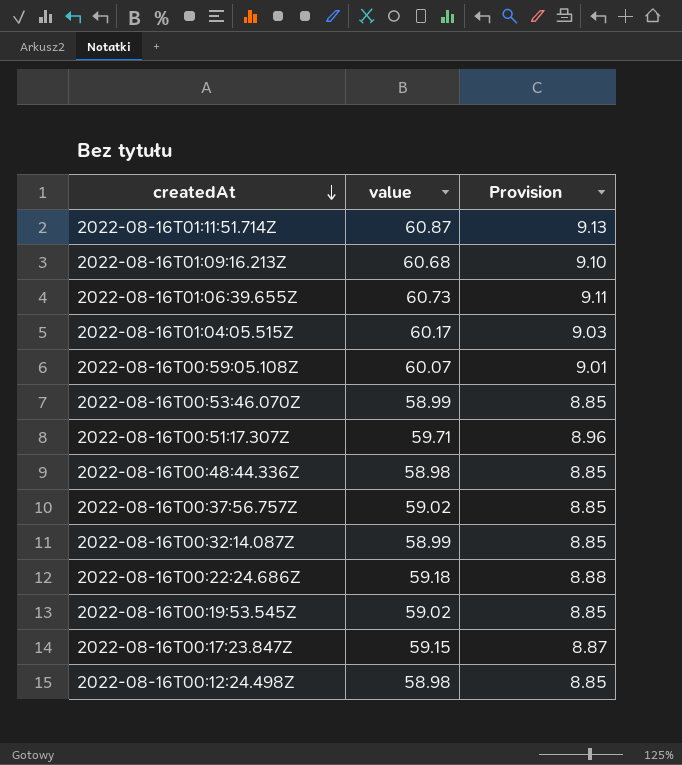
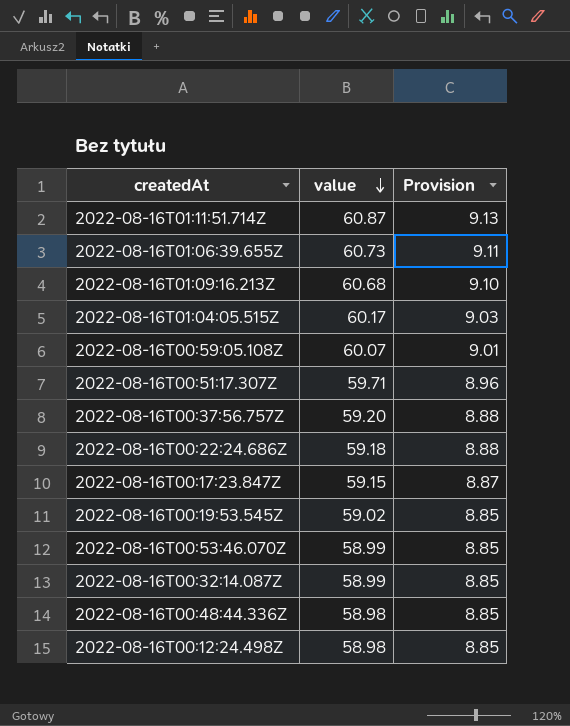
row order: createdAt descending -> value descending
2022-08-16T00:37:56.757Z | value: 59.02 -> 59.20
2022-08-16T00:37:56.757Z | Provision: 8.85 -> 8.88

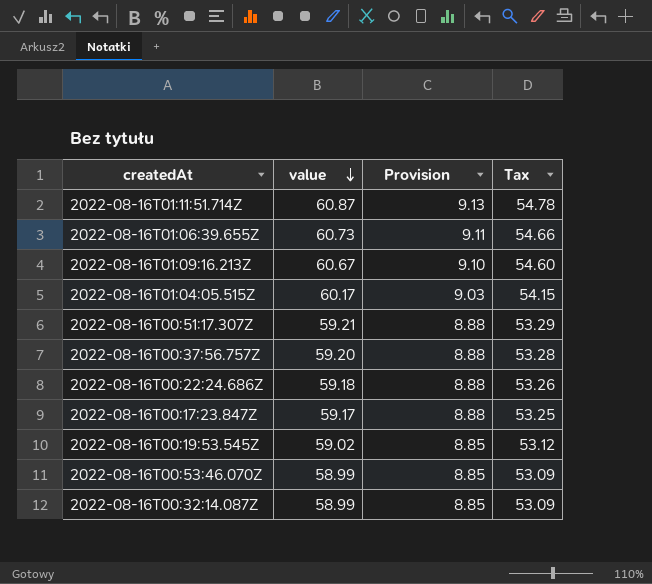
column Tax | formula: none -> [value] * 0.9
row 2022-08-16T00:59:05.108Z: 60.07 | 9.01 -> none
row 2022-08-16T00:48:44.336Z: 58.98 | 8.85 -> none
row 2022-08-16T00:12:24.498Z: 58.98 | 8.85 -> none
2022-08-16T01:09:16.213Z | value: 60.68 -> 60.67
2022-08-16T00:51:17.307Z | value: 59.71 -> 59.21
2022-08-16T00:51:17.307Z | Provision: 8.96 -> 8.88
2022-08-16T00:17:23.847Z | value: 59.15 -> 59.17
2022-08-16T00:17:23.847Z | Provision: 8.87 -> 8.88

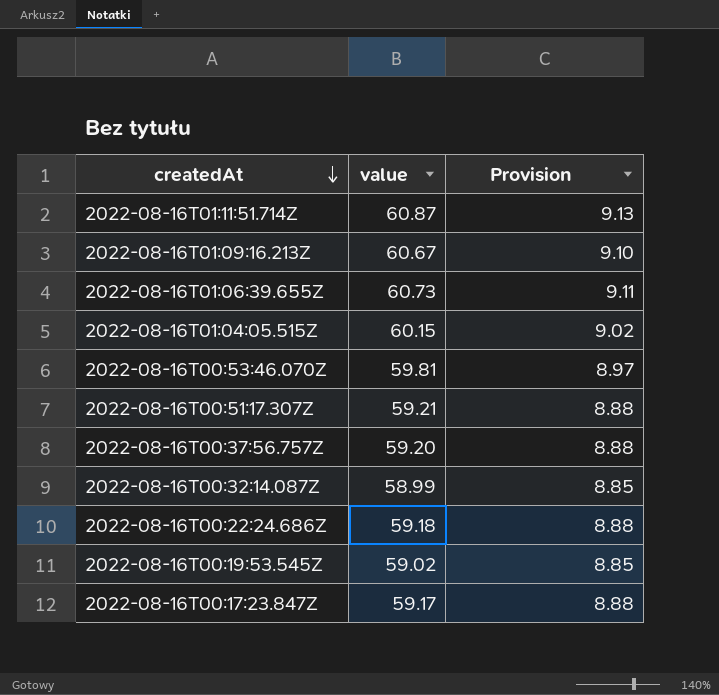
row order: value descending -> createdAt descending
column Tax | formula: [value] * 0.9 -> none
2022-08-16T01:04:05.515Z | value: 60.17 -> 60.15
2022-08-16T01:04:05.515Z | Provision: 9.03 -> 9.02
2022-08-16T00:53:46.070Z | value: 58.99 -> 59.81
2022-08-16T00:53:46.070Z | Provision: 8.85 -> 8.97

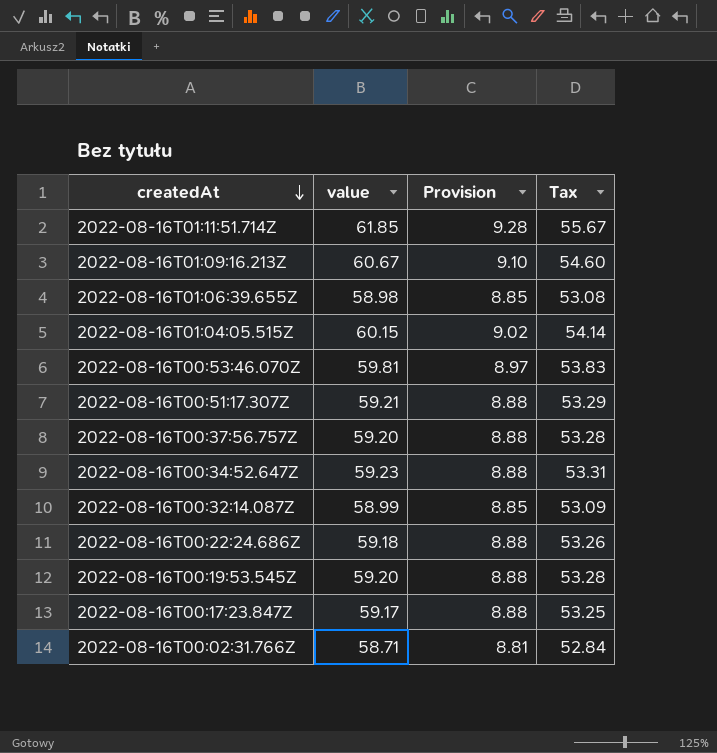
column Tax | formula: none -> [value] * 0.9
2022-08-16T01:11:51.714Z | value: 60.87 -> 61.85
2022-08-16T01:11:51.714Z | Provision: 9.13 -> 9.28
2022-08-16T01:06:39.655Z | value: 60.73 -> 58.98
2022-08-16T01:06:39.655Z | Provision: 9.11 -> 8.85
row 2022-08-16T00:34:52.647Z: none -> 59.23 | 8.88 | 53.31
2022-08-16T00:19:53.545Z | value: 59.02 -> 59.20
2022-08-16T00:19:53.545Z | Provision: 8.85 -> 8.88
row 2022-08-16T00:02:31.766Z: none -> 58.71 | 8.81 | 52.84

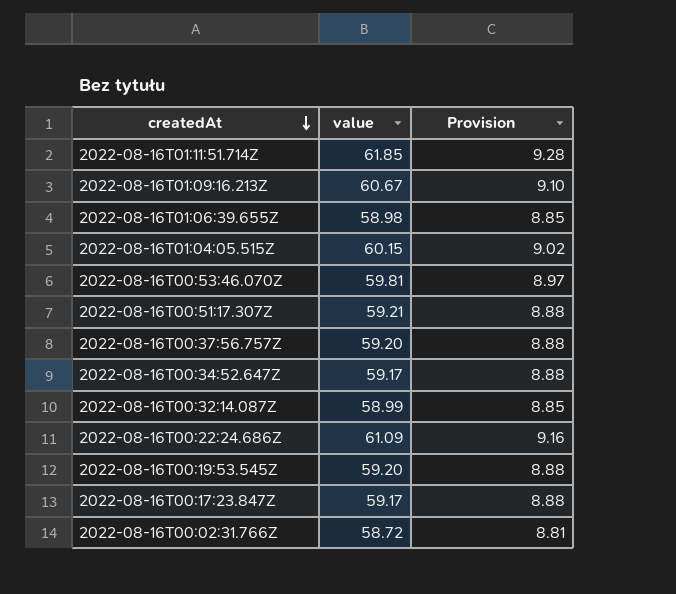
column Tax | formula: [value] * 0.9 -> none
2022-08-16T00:34:52.647Z | value: 59.23 -> 59.17
2022-08-16T00:22:24.686Z | value: 59.18 -> 61.09
2022-08-16T00:22:24.686Z | Provision: 8.88 -> 9.16
2022-08-16T00:02:31.766Z | value: 58.71 -> 58.72

